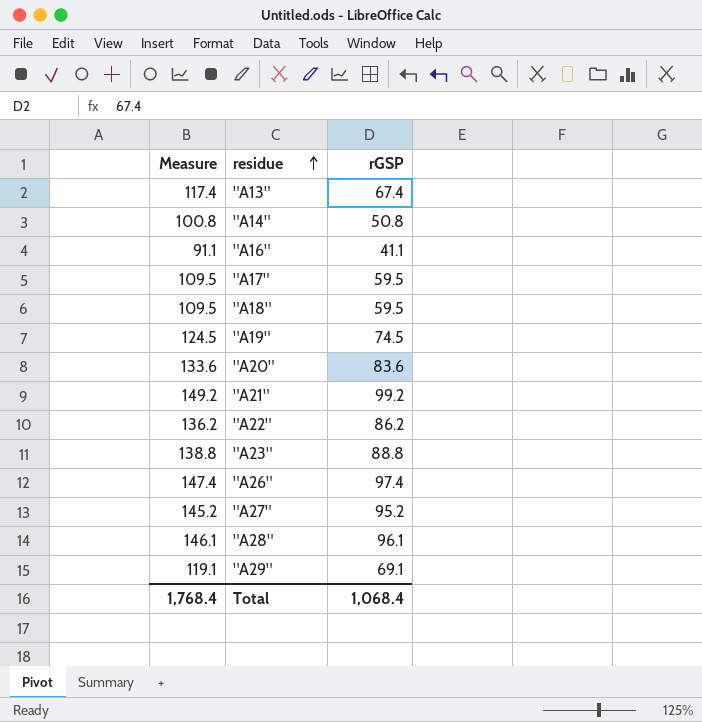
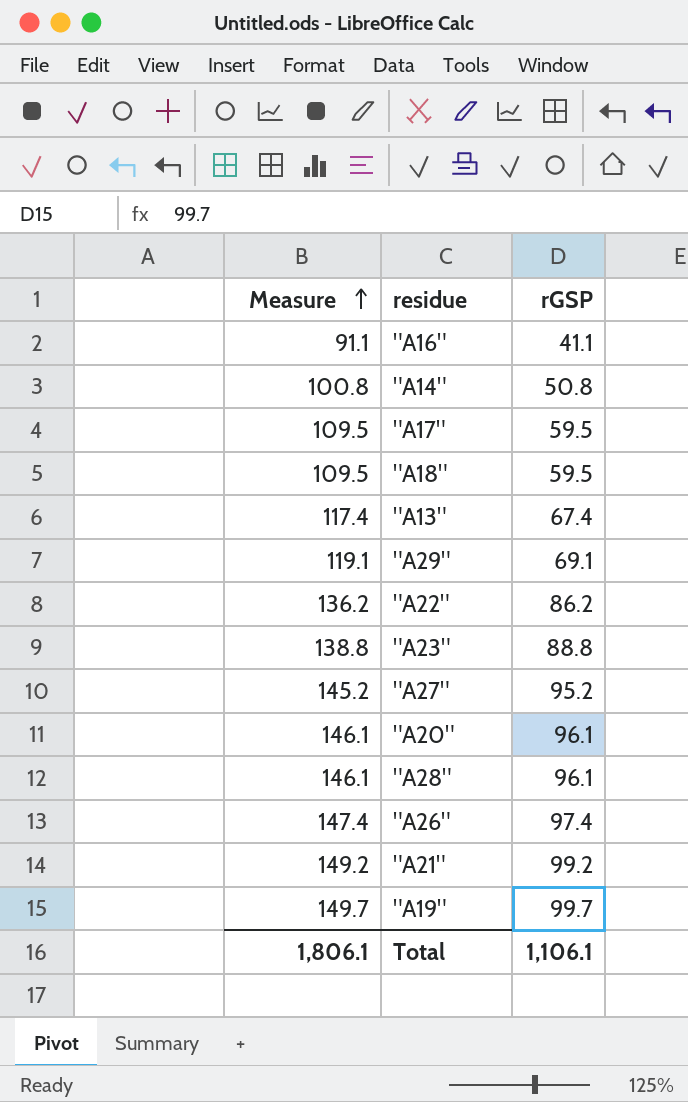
row order: residue ascending -> Measure ascending
"A20" | Measure: 133.6 -> 146.1
"A20" | rGSP: 83.6 -> 96.1
"A19" | Measure: 124.5 -> 149.7
"A19" | rGSP: 74.5 -> 99.7
Total | Measure: 1,768.4 -> 1,806.1
Total | rGSP: 1,068.4 -> 1,106.1

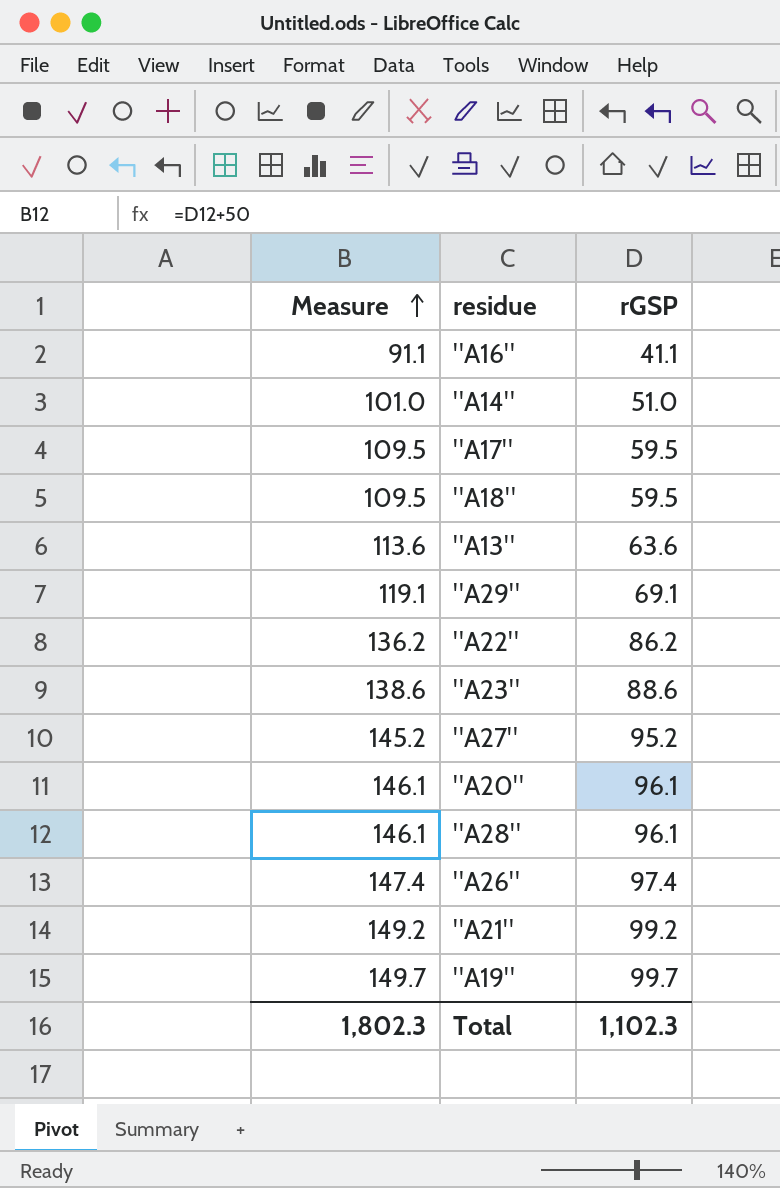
"A14" | Measure: 100.8 -> 101.0
"A14" | rGSP: 50.8 -> 51.0
"A13" | Measure: 117.4 -> 113.6
"A13" | rGSP: 67.4 -> 63.6
"A23" | Measure: 138.8 -> 138.6
"A23" | rGSP: 88.8 -> 88.6
Total | Measure: 1,806.1 -> 1,802.3
Total | rGSP: 1,106.1 -> 1,102.3

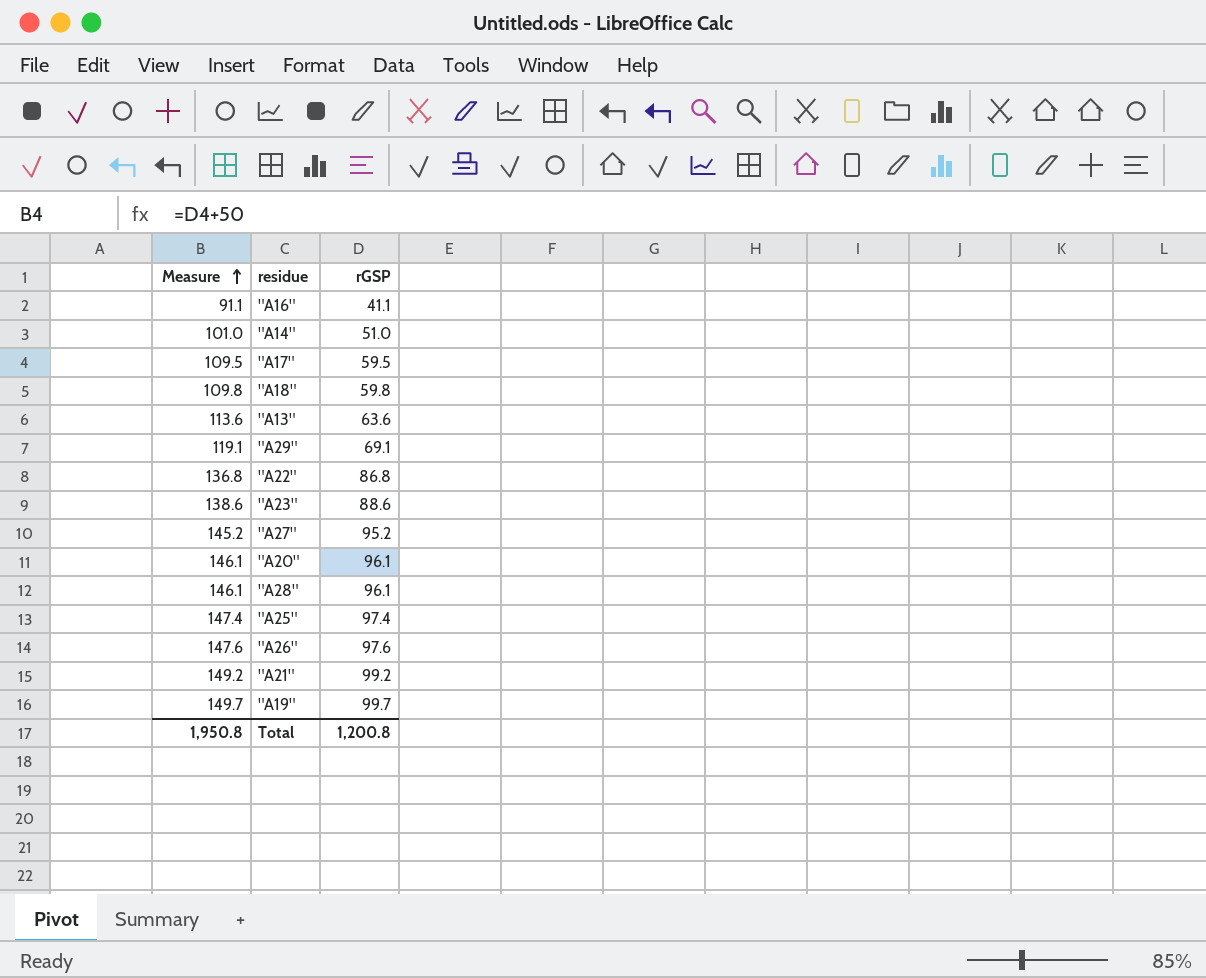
"A18" | Measure: 109.5 -> 109.8
"A18" | rGSP: 59.5 -> 59.8
"A22" | Measure: 136.2 -> 136.8
"A22" | rGSP: 86.2 -> 86.8
row "A25": none -> 147.4 | 97.4
"A26" | Measure: 147.4 -> 147.6
"A26" | rGSP: 97.4 -> 97.6
Total | Measure: 1,802.3 -> 1,950.8
Total | rGSP: 1,102.3 -> 1,200.8

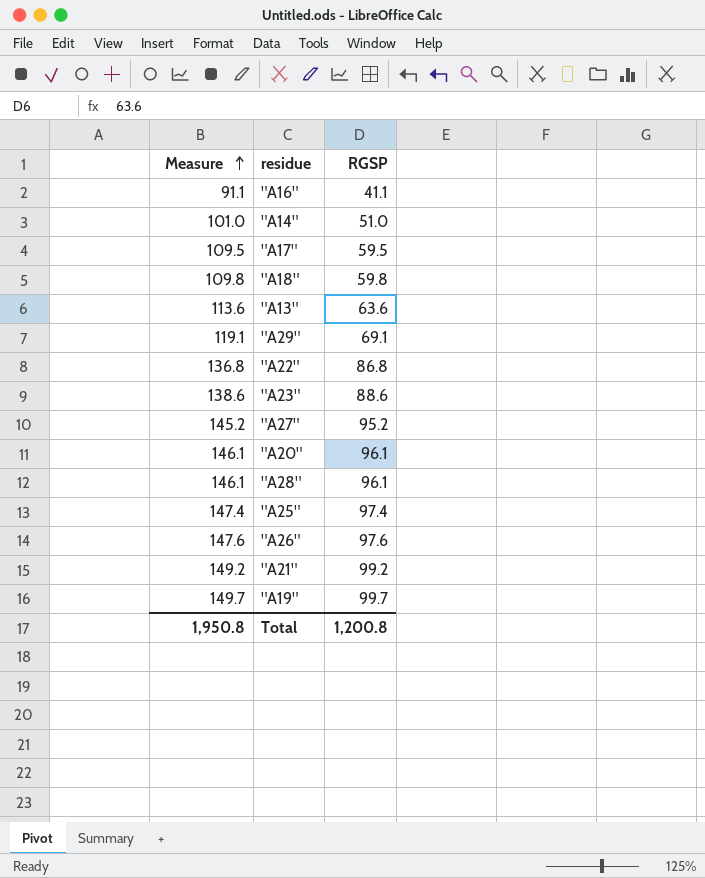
column name: rGSP -> RGSP

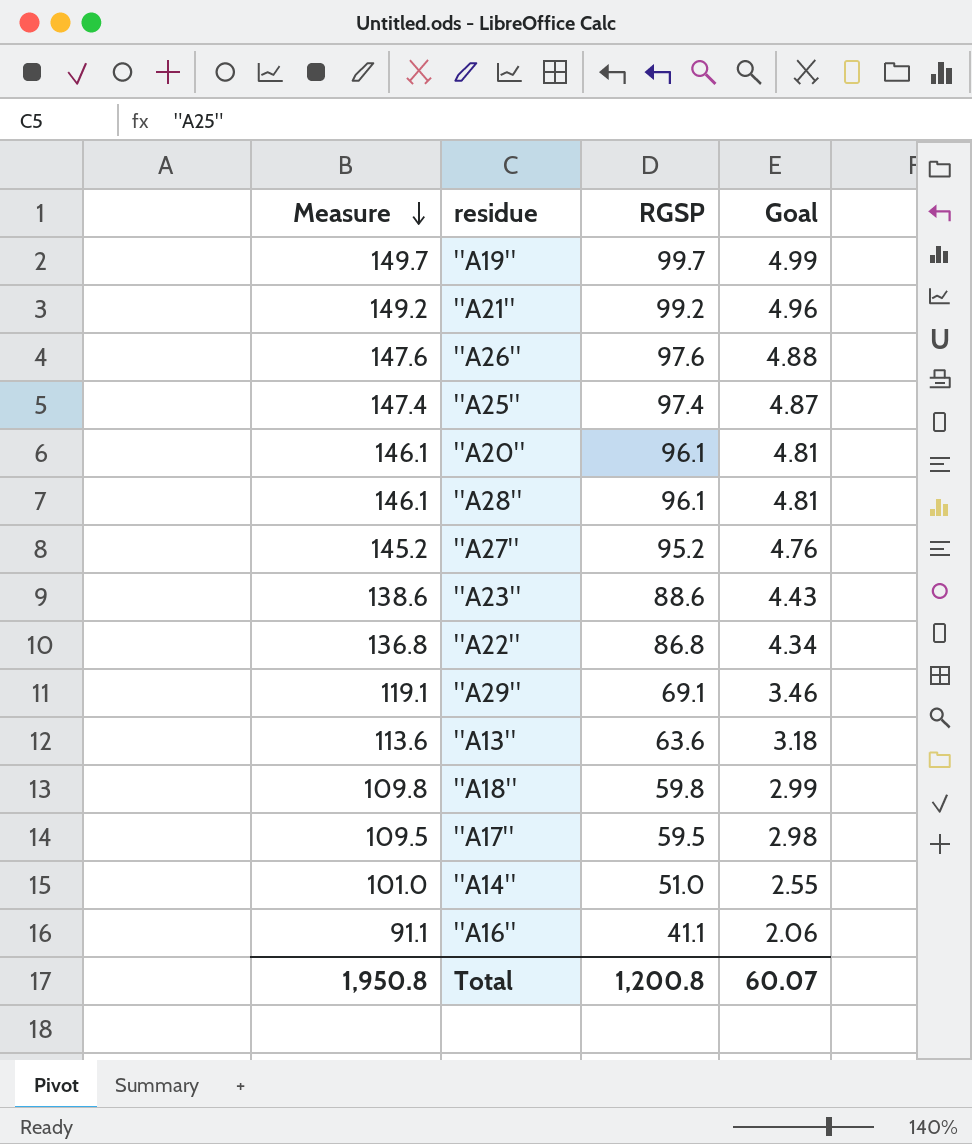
row order: Measure ascending -> Measure descending
column Goal | formula: none -> [RGSP] * 0.05

